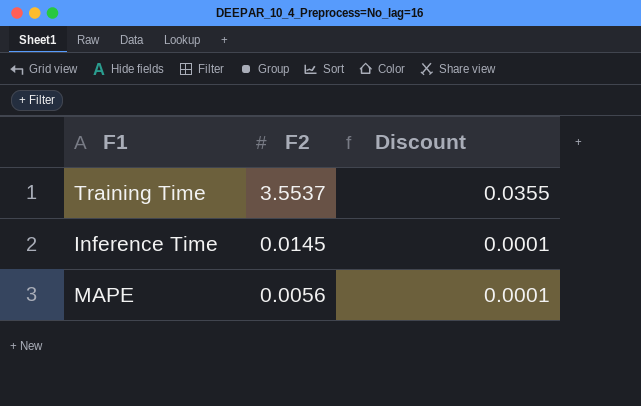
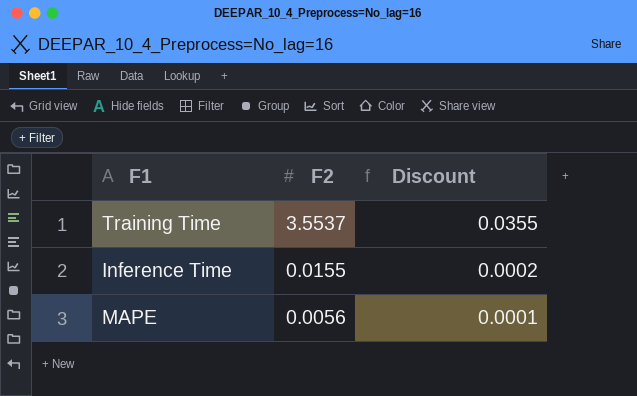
Inference Time | F2: 0.0145 -> 0.0155
Inference Time | Discount: 0.0001 -> 0.0002

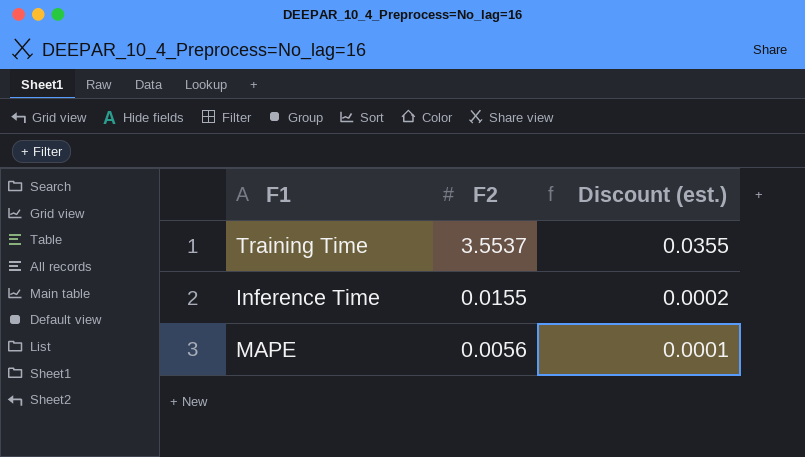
column name: Discount -> Discount (est.)

